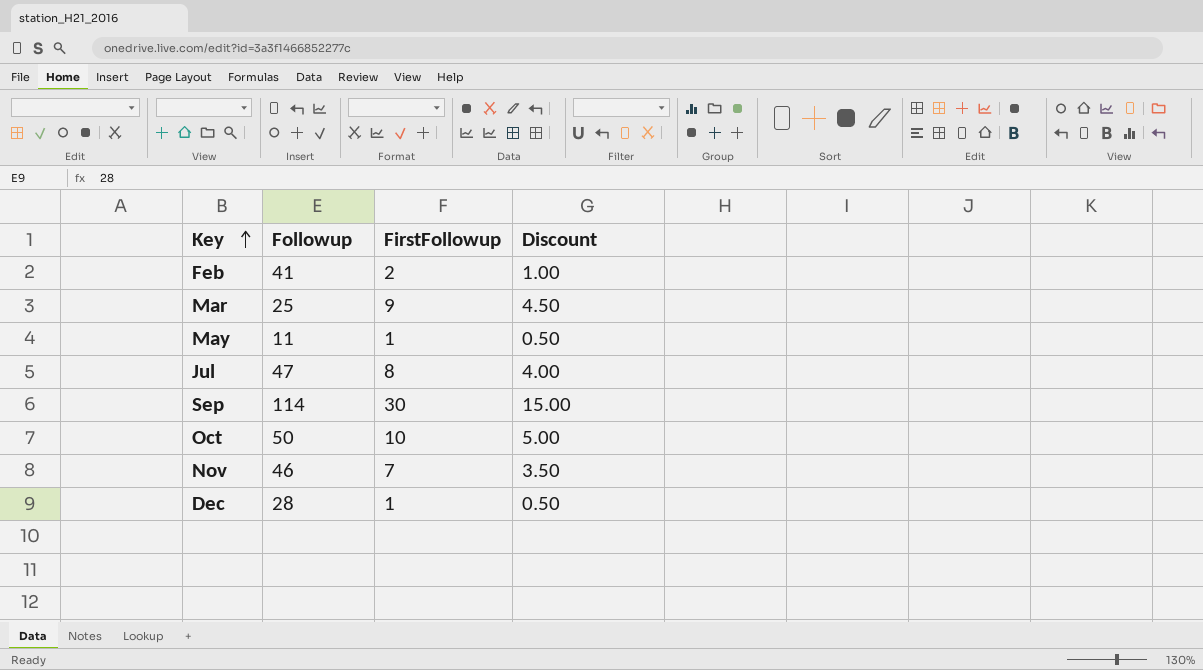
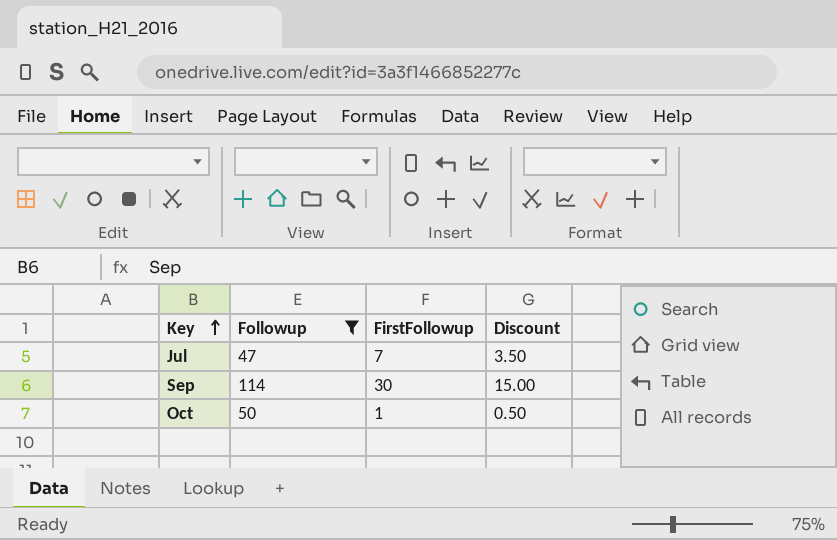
filter: none -> Followup >= 47
Jul | FirstFollowup: 8 -> 7
Jul | Discount: 4.00 -> 3.50
Oct | FirstFollowup: 10 -> 1
Oct | Discount: 5.00 -> 0.50

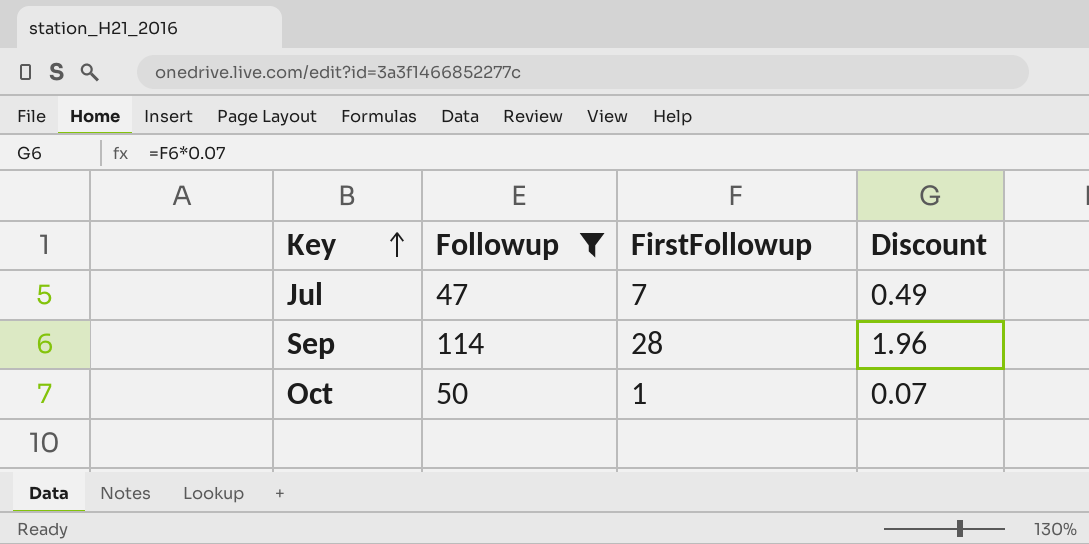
column Discount | formula: [FirstFollowup] * 0.5 -> [FirstFollowup] * 0.07
Sep | FirstFollowup: 30 -> 28

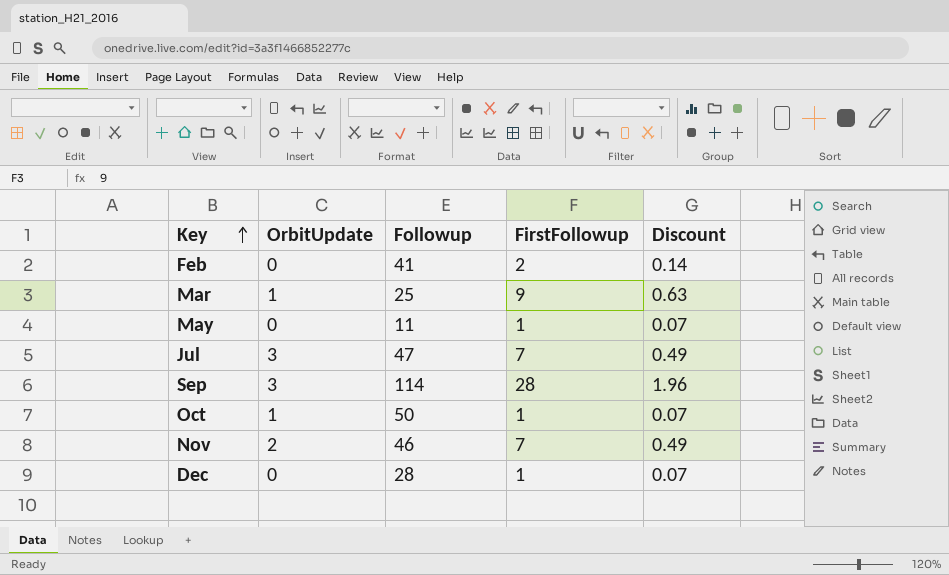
filter: Followup >= 47 -> none
column OrbitUpdate | position: none -> 2

